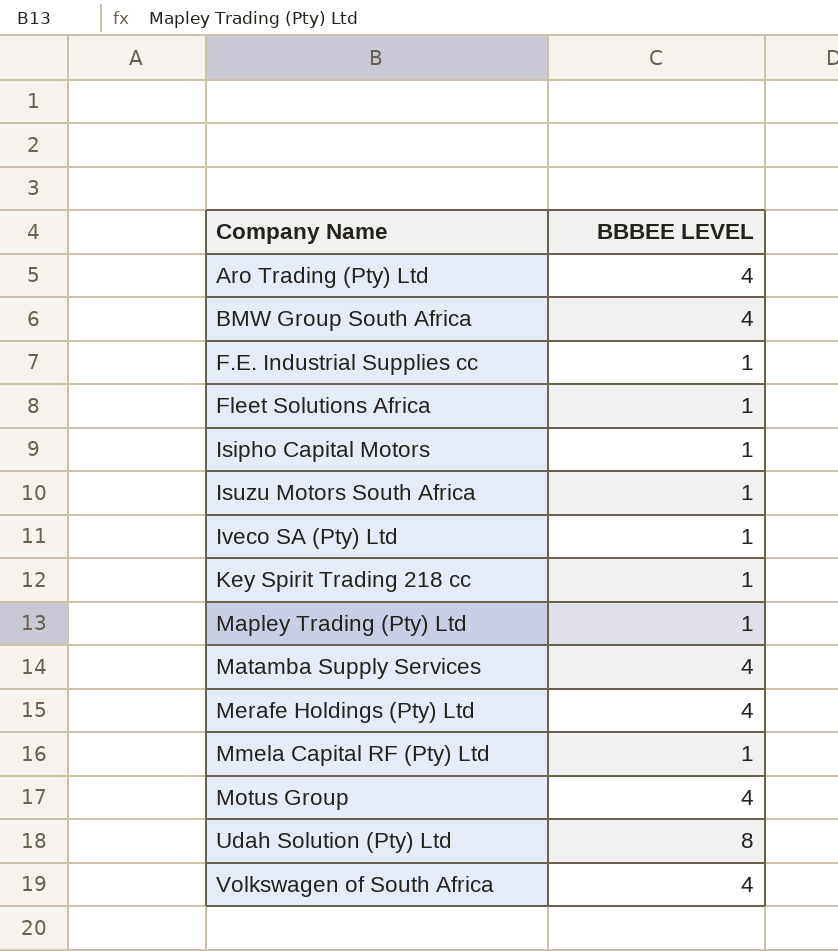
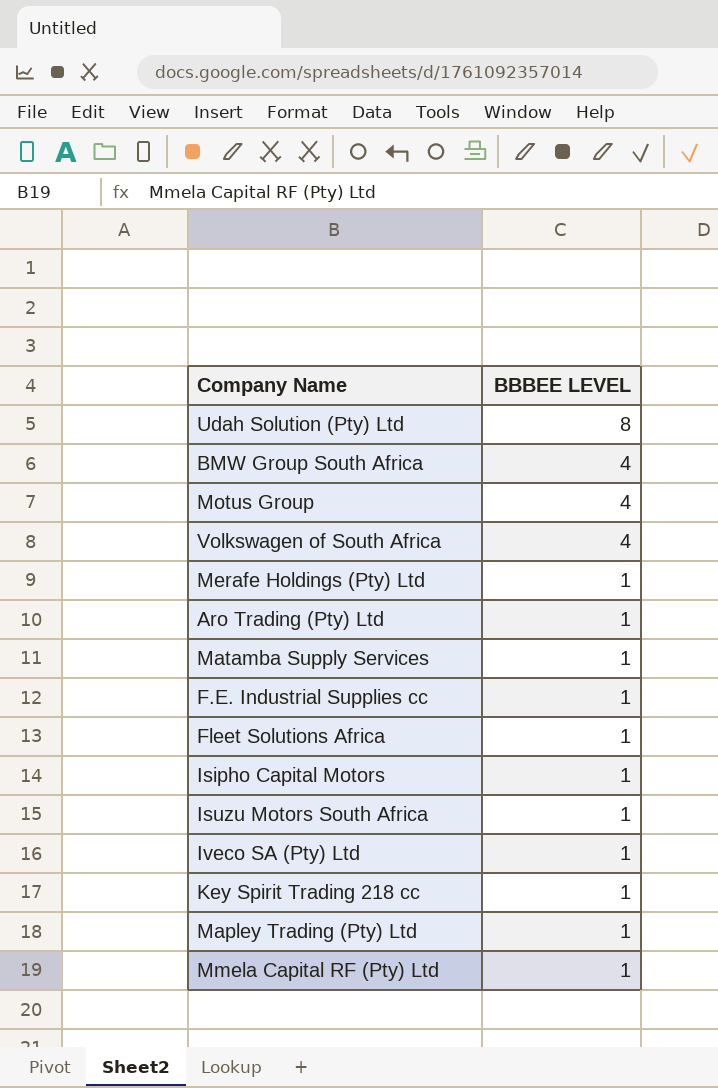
row order: Company Name ascending -> BBBEE LEVEL descending
Merafe Holdings (Pty) Ltd | BBBEE LEVEL: 4 -> 1
Aro Trading (Pty) Ltd | BBBEE LEVEL: 4 -> 1
Matamba Supply Services | BBBEE LEVEL: 4 -> 1

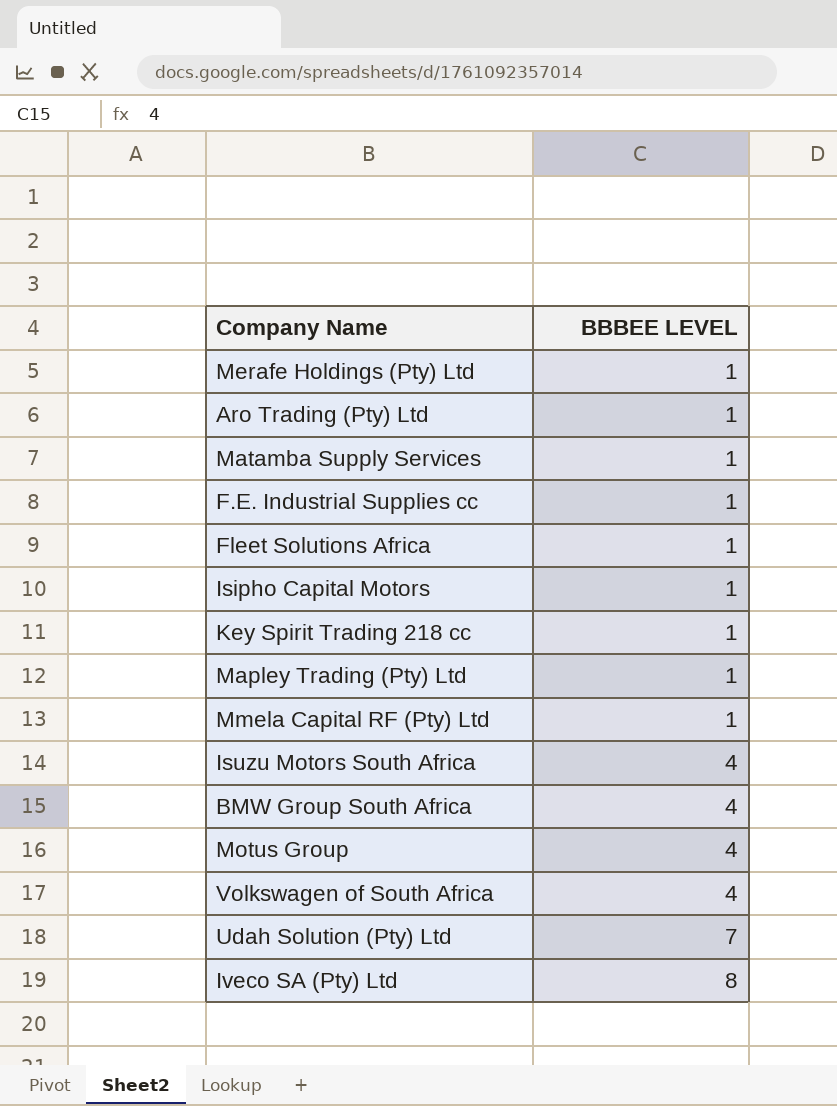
row order: BBBEE LEVEL descending -> BBBEE LEVEL ascending
Isuzu Motors South Africa | BBBEE LEVEL: 1 -> 4
Udah Solution (Pty) Ltd | BBBEE LEVEL: 8 -> 7
Iveco SA (Pty) Ltd | BBBEE LEVEL: 1 -> 8

